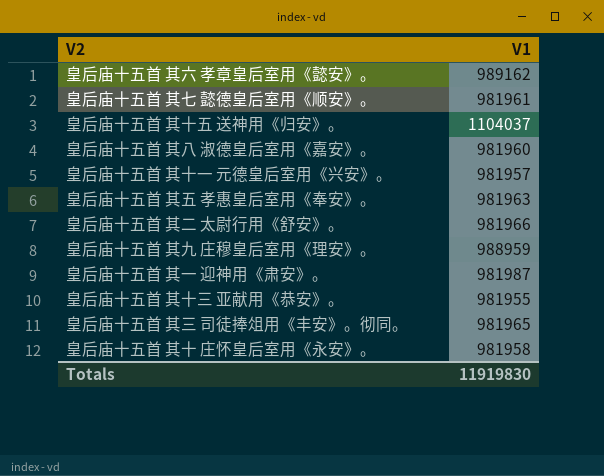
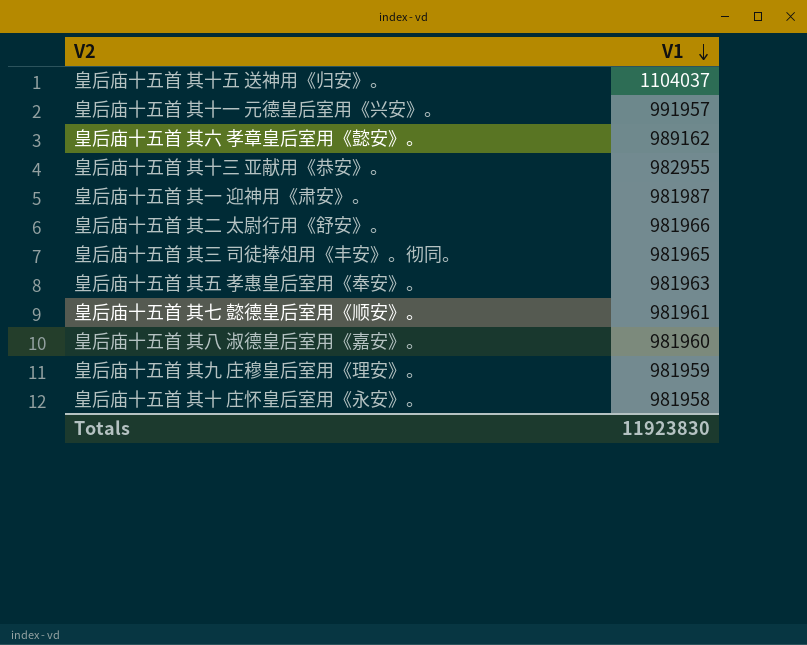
row order: none -> V1 descending
皇后庙十五首 其十一 元德皇后室用《兴安》。 | V1: 981957 -> 991957
皇后庙十五首 其十三 亚献用《恭安》。 | V1: 981955 -> 982955
皇后庙十五首 其九 庄穆皇后室用《理安》。 | V1: 988959 -> 981959
Totals | V1: 11919830 -> 11923830

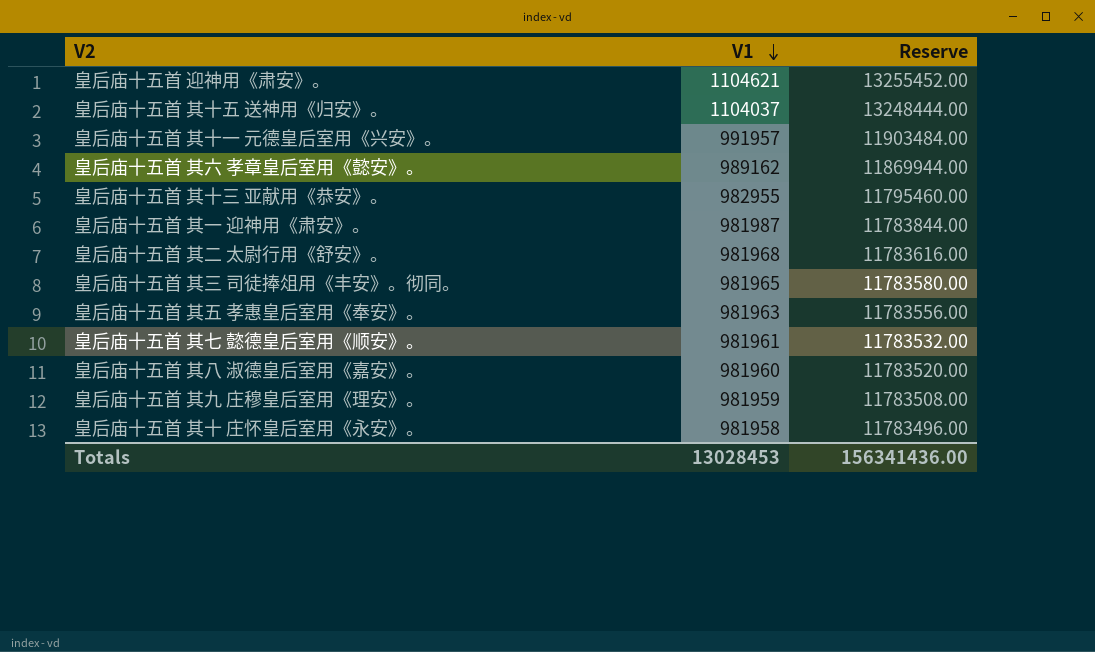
column Reserve | formula: none -> [V1] * 12
row 皇后庙十五首 迎神用《肃安》。: none -> 1104621 | 13255452.00
皇后庙十五首 其二 太尉行用《舒安》。 | V1: 981966 -> 981968
Totals | V1: 11923830 -> 13028453

